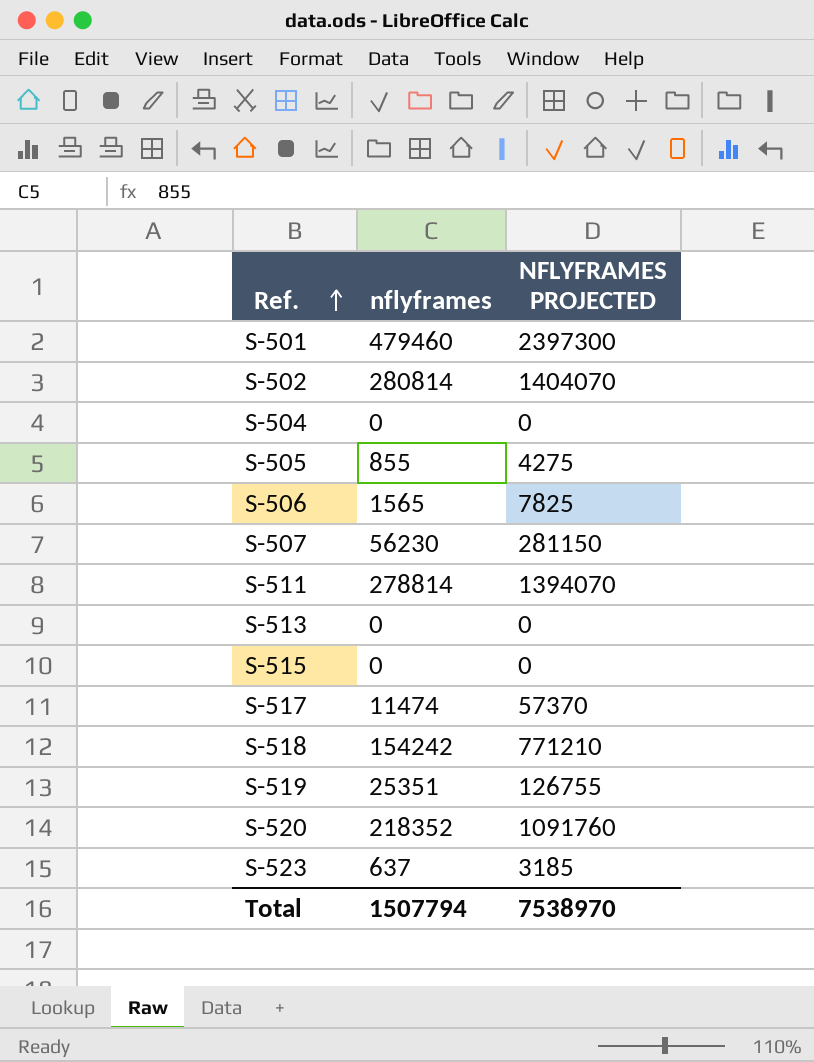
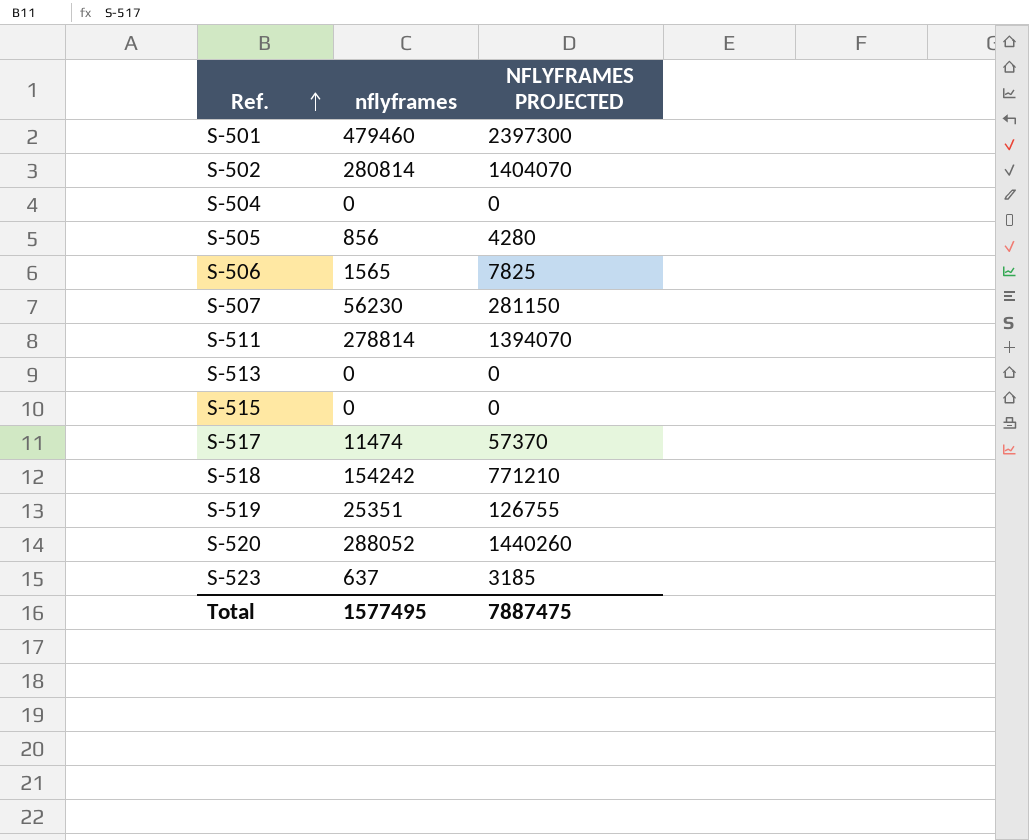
S-505 | nflyframes: 855 -> 856
S-505 | NFLYFRAMES PROJECTED: 4275 -> 4280
S-520 | nflyframes: 218352 -> 288052
S-520 | NFLYFRAMES PROJECTED: 1091760 -> 1440260
Total | nflyframes: 1507794 -> 1577495
Total | NFLYFRAMES PROJECTED: 7538970 -> 7887475

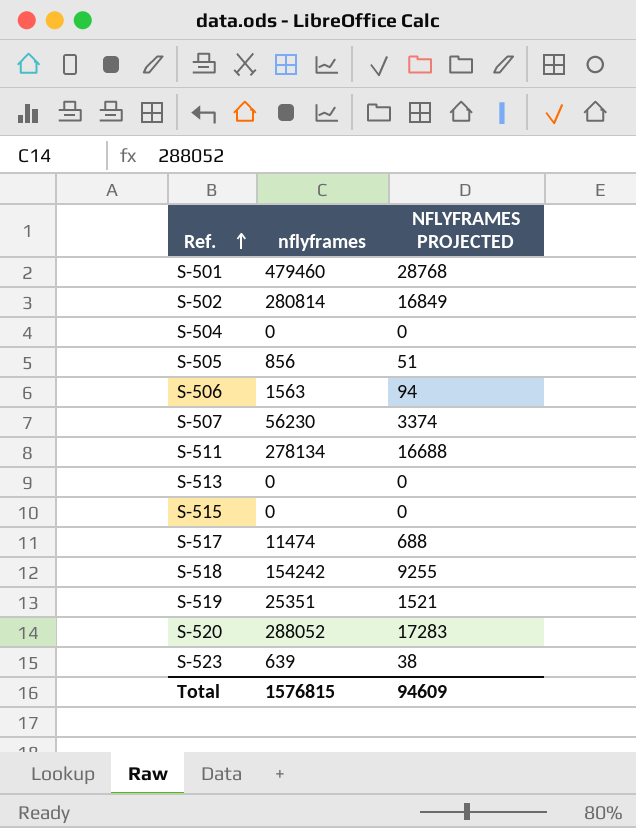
column NFLYFRAMES PROJECTED | formula: [nflyframes] * 5 -> [nflyframes] * 0.06
S-506 | nflyframes: 1565 -> 1563
S-511 | nflyframes: 278814 -> 278134
S-523 | nflyframes: 637 -> 639
Total | nflyframes: 1577495 -> 1576815
Total | NFLYFRAMES PROJECTED: 7887475 -> 94609

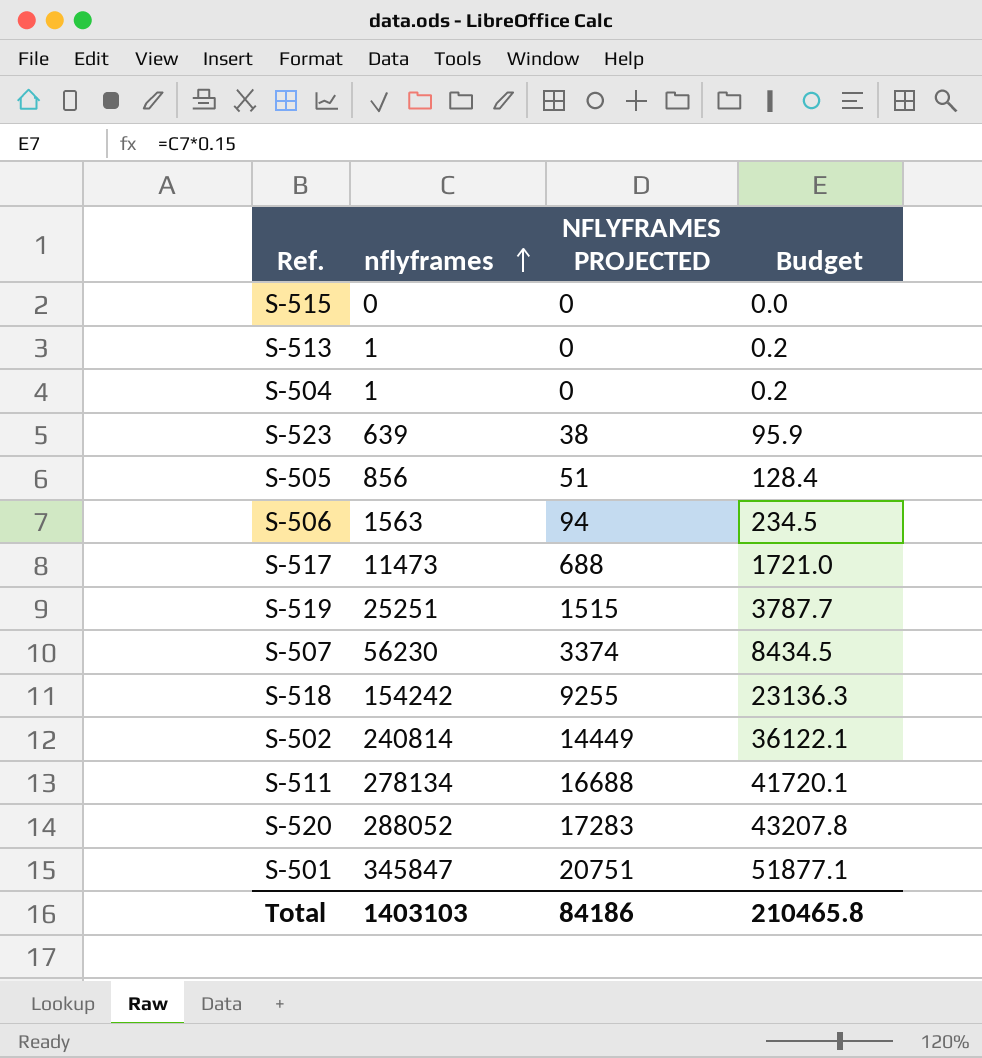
row order: Ref. ascending -> nflyframes ascending
column Budget | formula: none -> [nflyframes] * 0.15
S-513 | nflyframes: 0 -> 1
S-504 | nflyframes: 0 -> 1
S-517 | nflyframes: 11474 -> 11473
S-519 | nflyframes: 25351 -> 25251
S-519 | NFLYFRAMES PROJECTED: 1521 -> 1515
S-502 | nflyframes: 280814 -> 240814
S-502 | NFLYFRAMES PROJECTED: 16849 -> 14449
S-501 | nflyframes: 479460 -> 345847
S-501 | NFLYFRAMES PROJECTED: 28768 -> 20751
Total | nflyframes: 1576815 -> 1403103
Total | NFLYFRAMES PROJECTED: 94609 -> 84186

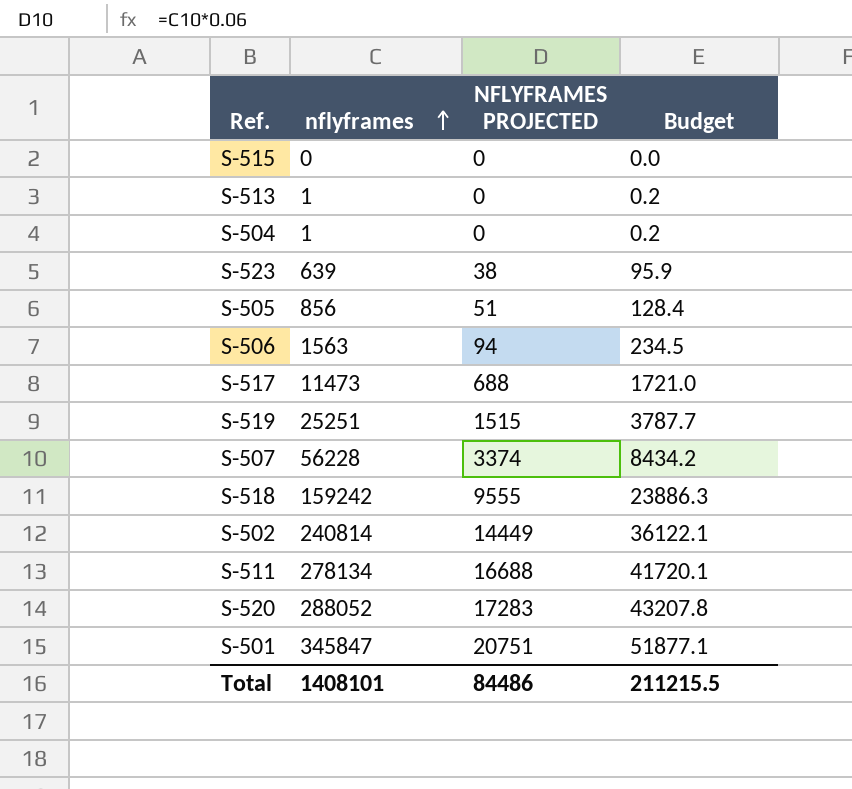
S-507 | nflyframes: 56230 -> 56228
S-507 | Budget: 8434.5 -> 8434.2
S-518 | nflyframes: 154242 -> 159242
S-518 | NFLYFRAMES PROJECTED: 9255 -> 9555
S-518 | Budget: 23136.3 -> 23886.3
Total | nflyframes: 1403103 -> 1408101
Total | NFLYFRAMES PROJECTED: 84186 -> 84486
Total | Budget: 210465.8 -> 211215.5

